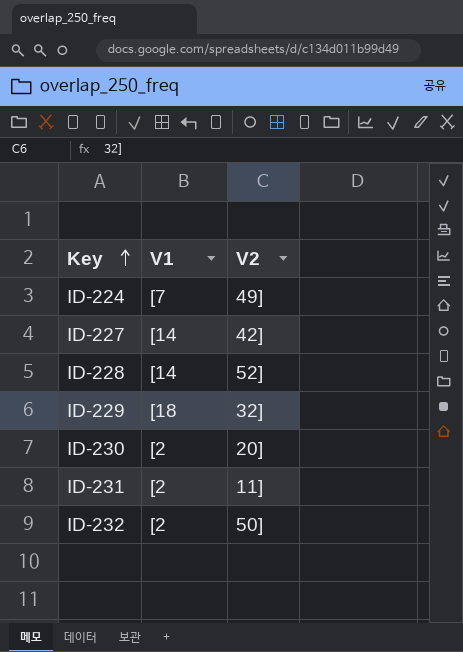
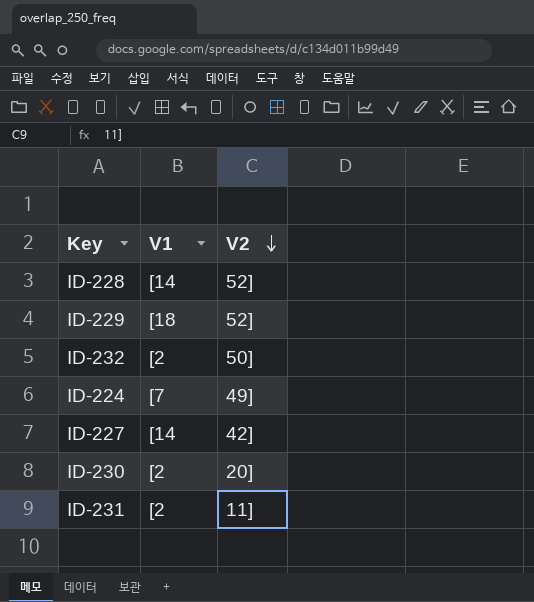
row order: Key ascending -> V2 descending
ID-229 | V2: 32] -> 52]

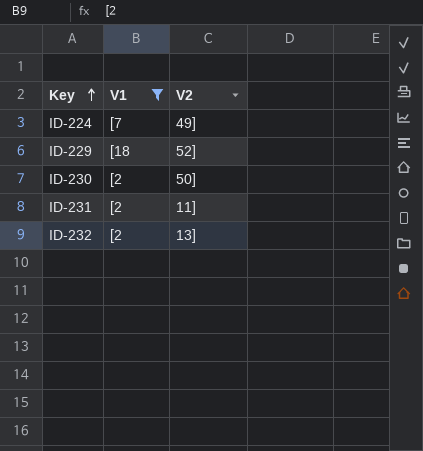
filter: none -> V1 != [14
row order: V2 descending -> Key ascending
ID-230 | V2: 20] -> 50]
ID-232 | V2: 50] -> 13]

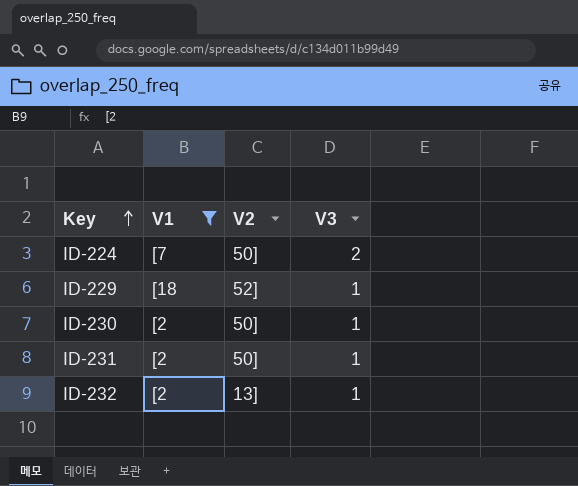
column V3 | position: none -> 4
ID-224 | V2: 49] -> 50]
ID-231 | V2: 11] -> 50]

